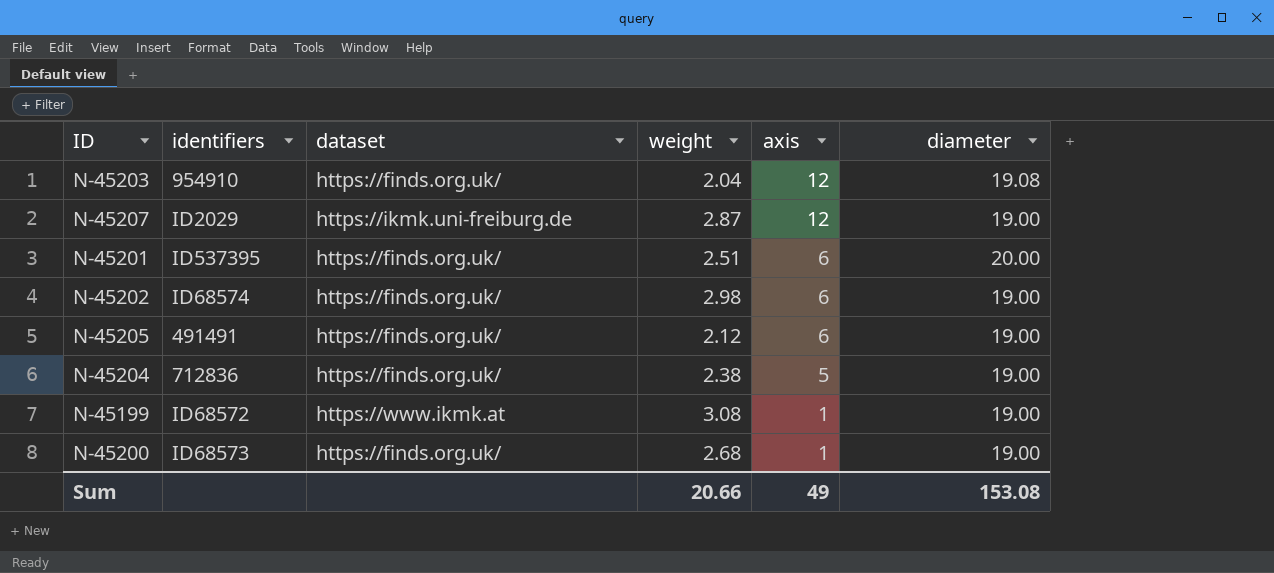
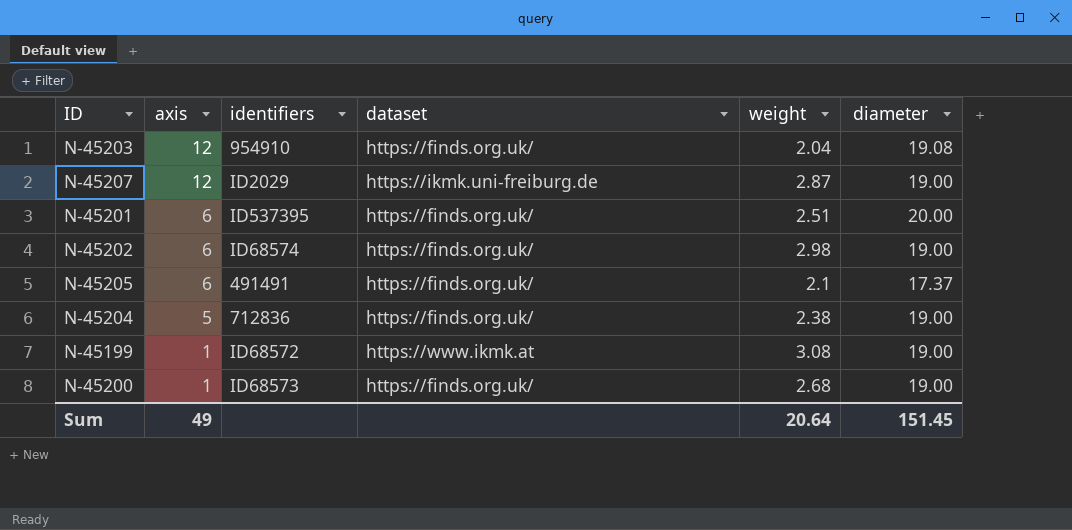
column axis | position: 5 -> 2
N-45205 | weight: 2.12 -> 2.1
N-45205 | diameter: 19.00 -> 17.37
Sum | weight: 20.66 -> 20.64
Sum | diameter: 153.08 -> 151.45

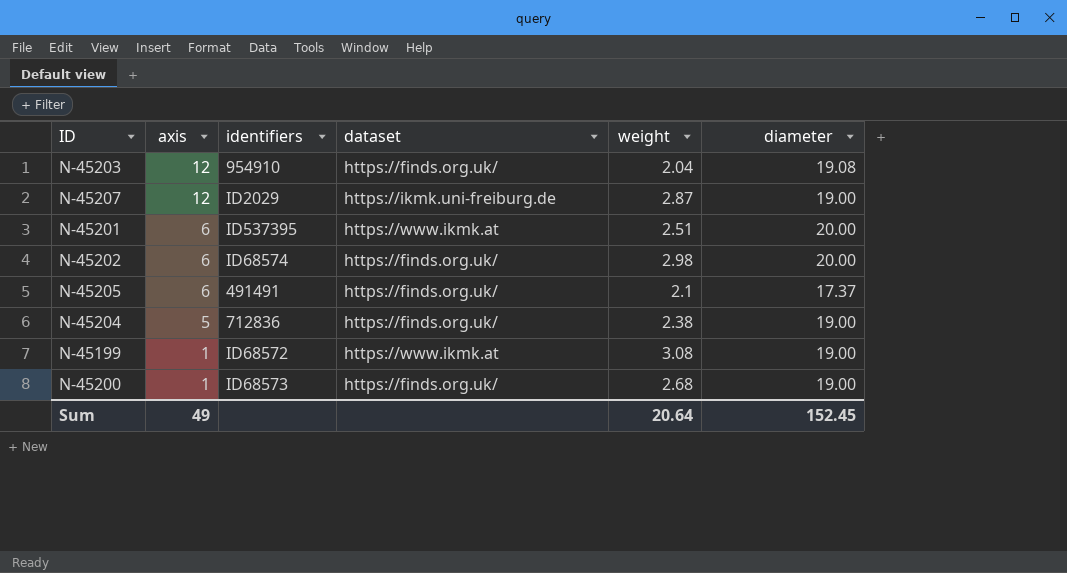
N-45201 | dataset: https://finds.org.uk/ -> https://www.ikmk.at
N-45202 | diameter: 19.00 -> 20.00
Sum | diameter: 151.45 -> 152.45

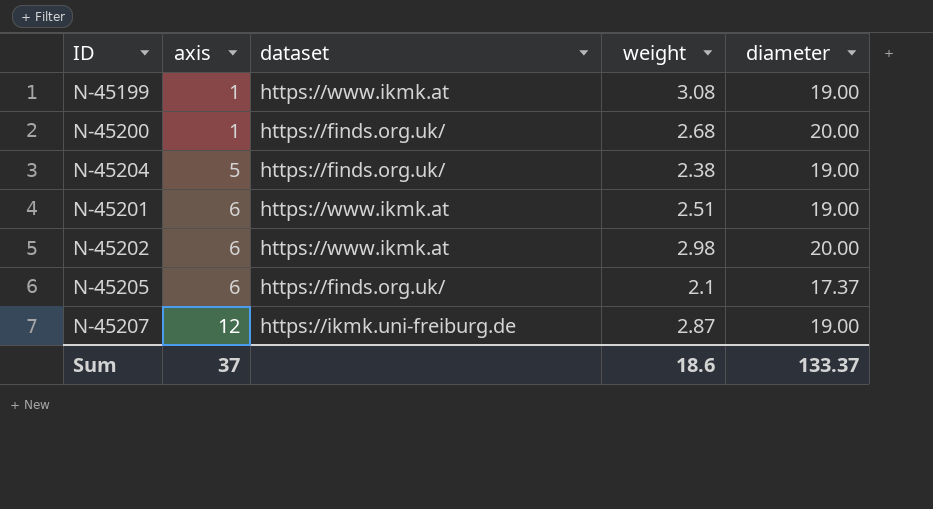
row order: axis descending -> axis ascending
column identifiers | position: 3 -> none
row N-45203: 12 | 954910 | https://finds.org.uk/ | 2.04 | 19.08 -> none
N-45200 | diameter: 19.00 -> 20.00
N-45201 | diameter: 20.00 -> 19.00
N-45202 | dataset: https://finds.org.uk/ -> https://www.ikmk.at
Sum | axis: 49 -> 37
Sum | weight: 20.64 -> 18.6
Sum | diameter: 152.45 -> 133.37

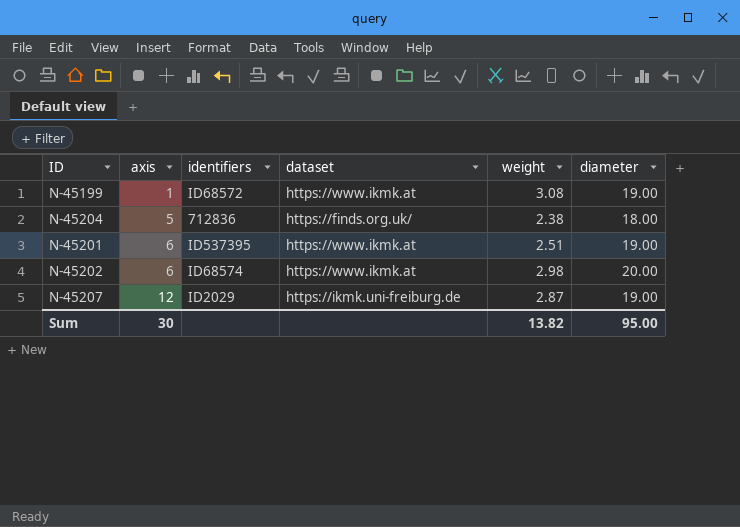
column identifiers | position: none -> 3
row N-45200: 1 | https://finds.org.uk/ | 2.68 | 20.00 -> none
row N-45205: 6 | https://finds.org.uk/ | 2.1 | 17.37 -> none
N-45204 | diameter: 19.00 -> 18.00
Sum | axis: 37 -> 30
Sum | weight: 18.6 -> 13.82
Sum | diameter: 133.37 -> 95.00

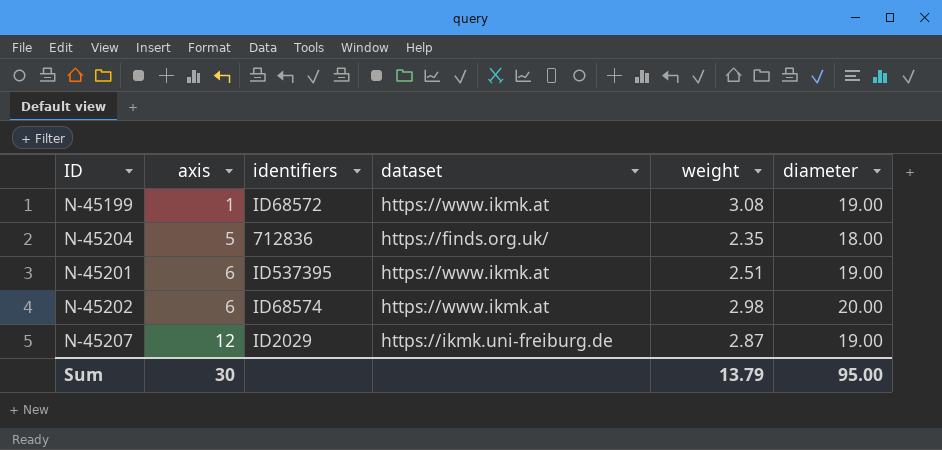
N-45204 | weight: 2.38 -> 2.35
Sum | weight: 13.82 -> 13.79

